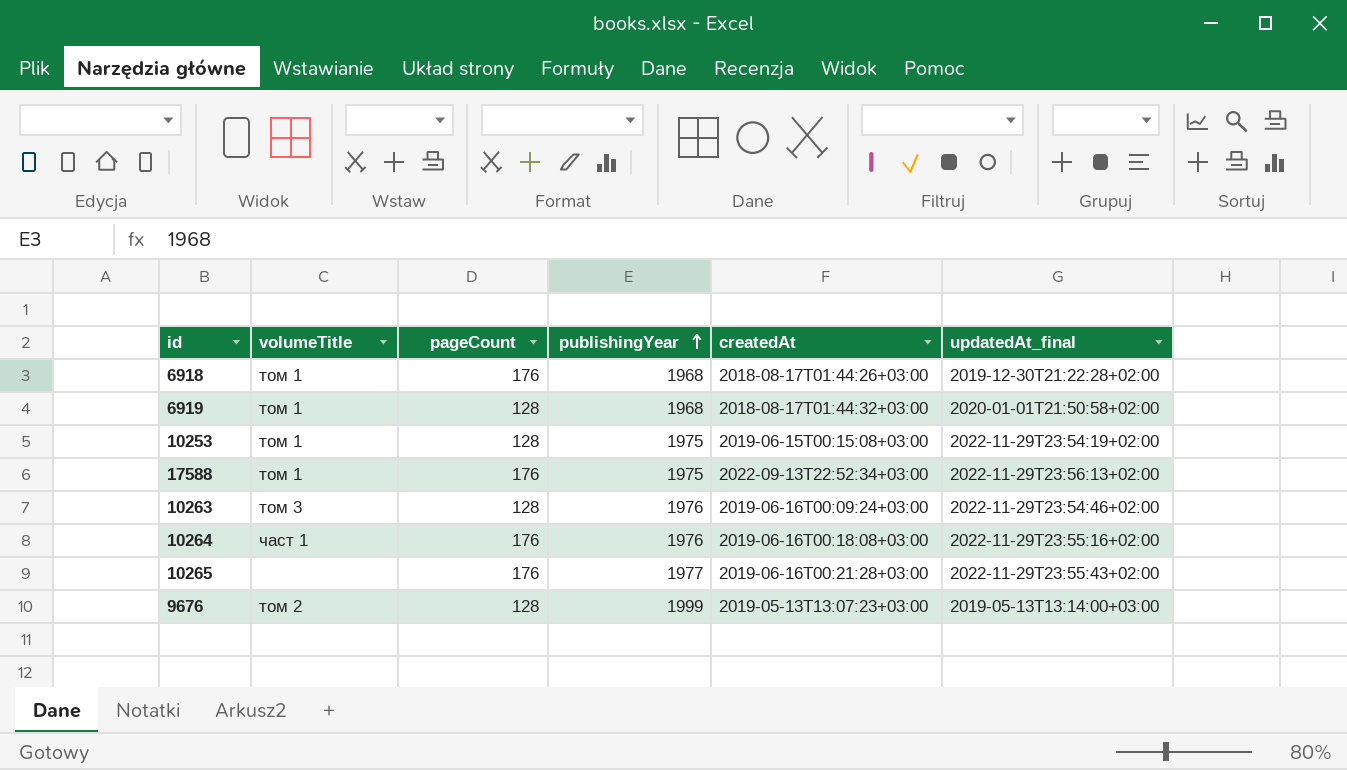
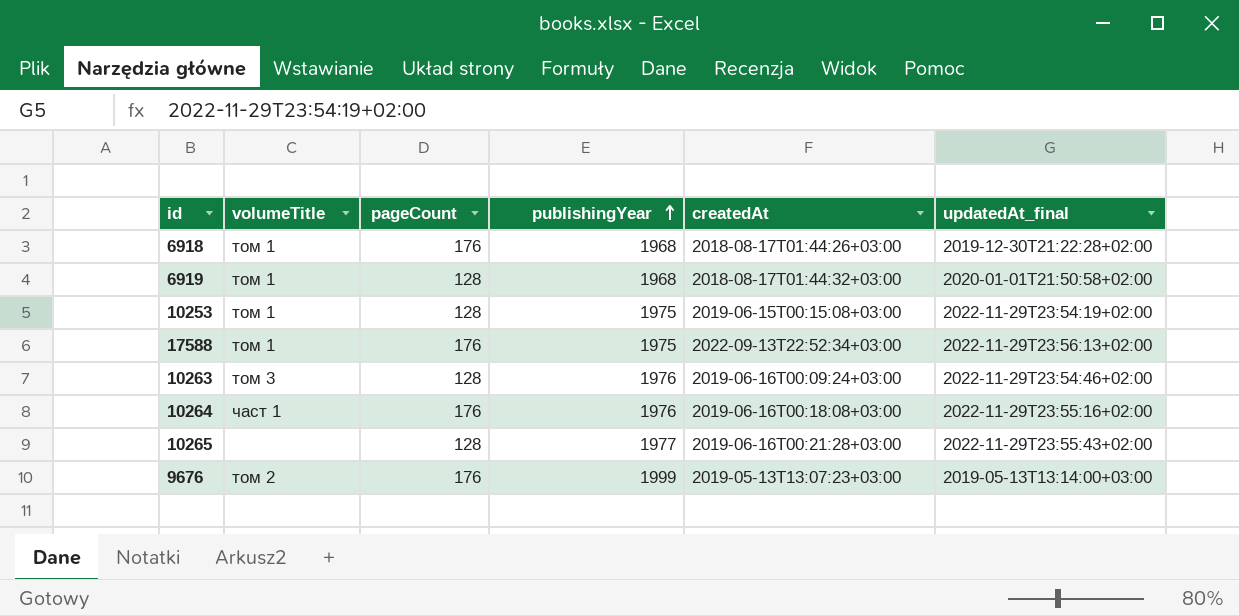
10265 | pageCount: 176 -> 128
9676 | pageCount: 128 -> 176

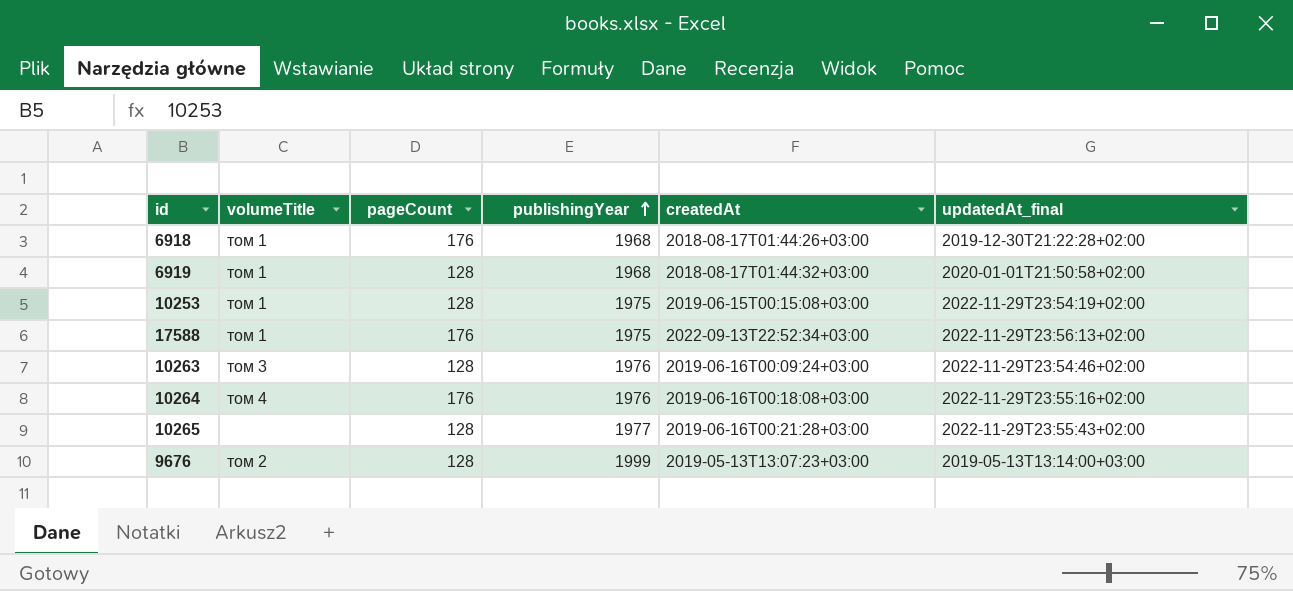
10264 | volumeTitle: част 1 -> том 4
9676 | pageCount: 176 -> 128

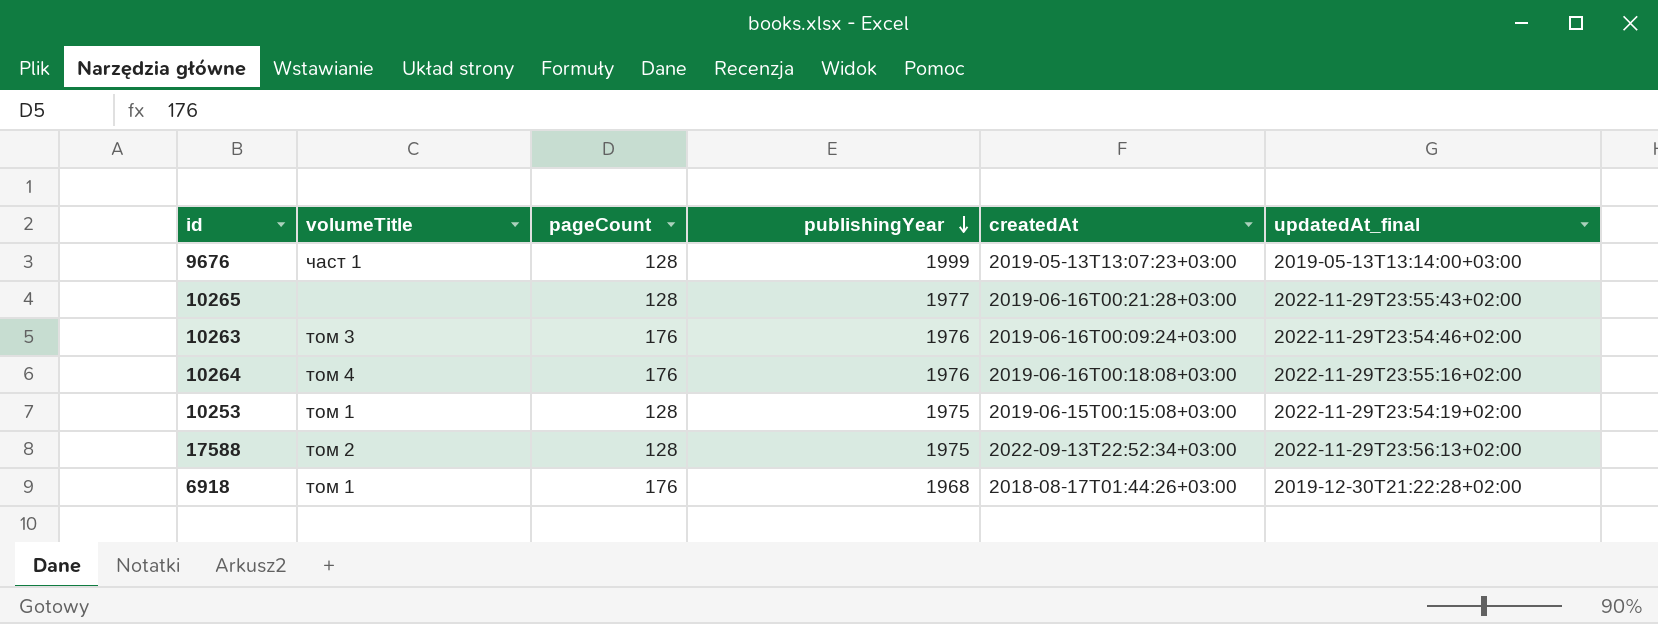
row order: publishingYear ascending -> publishingYear descending
row 6919: том 1 | 128 | 1968 | 2018-08-17T01:44:32+03:00 | 2020-01-01T21:50:58+02:00 -> none
9676 | volumeTitle: том 2 -> част 1
10263 | pageCount: 128 -> 176
17588 | volumeTitle: том 1 -> том 2
17588 | pageCount: 176 -> 128

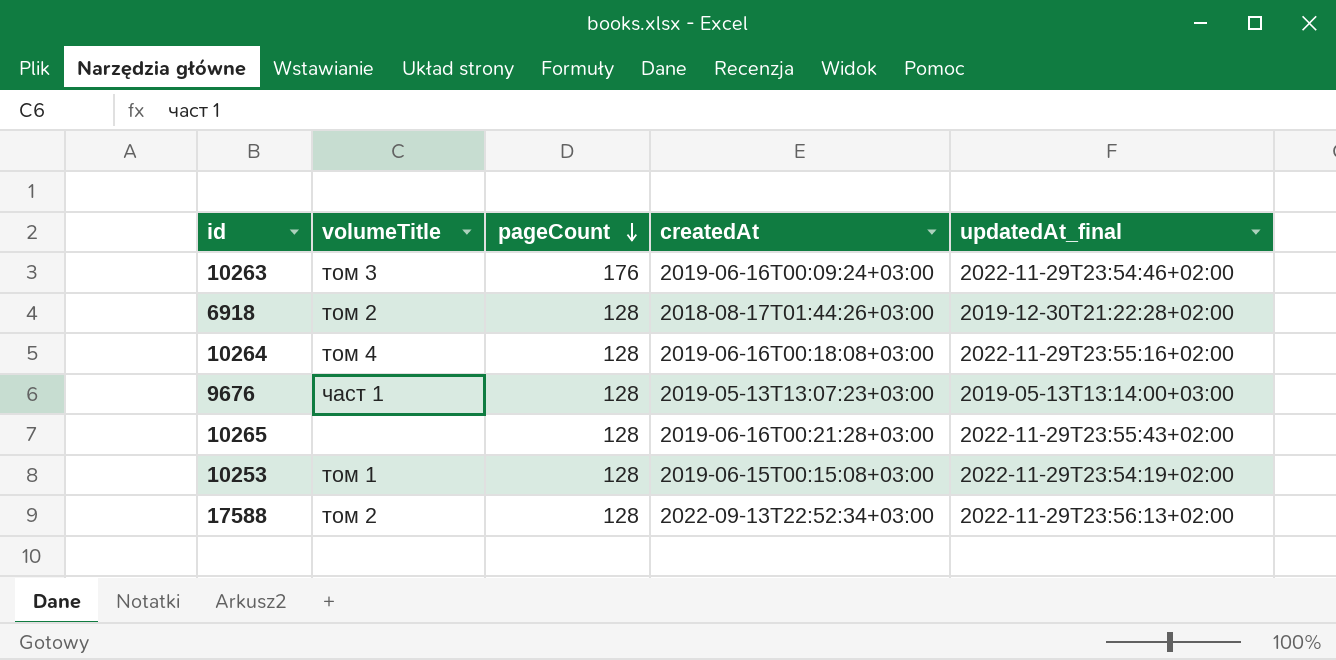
row order: publishingYear descending -> pageCount descending
column publishingYear | position: 4 -> none
6918 | volumeTitle: том 1 -> том 2
6918 | pageCount: 176 -> 128
10264 | pageCount: 176 -> 128

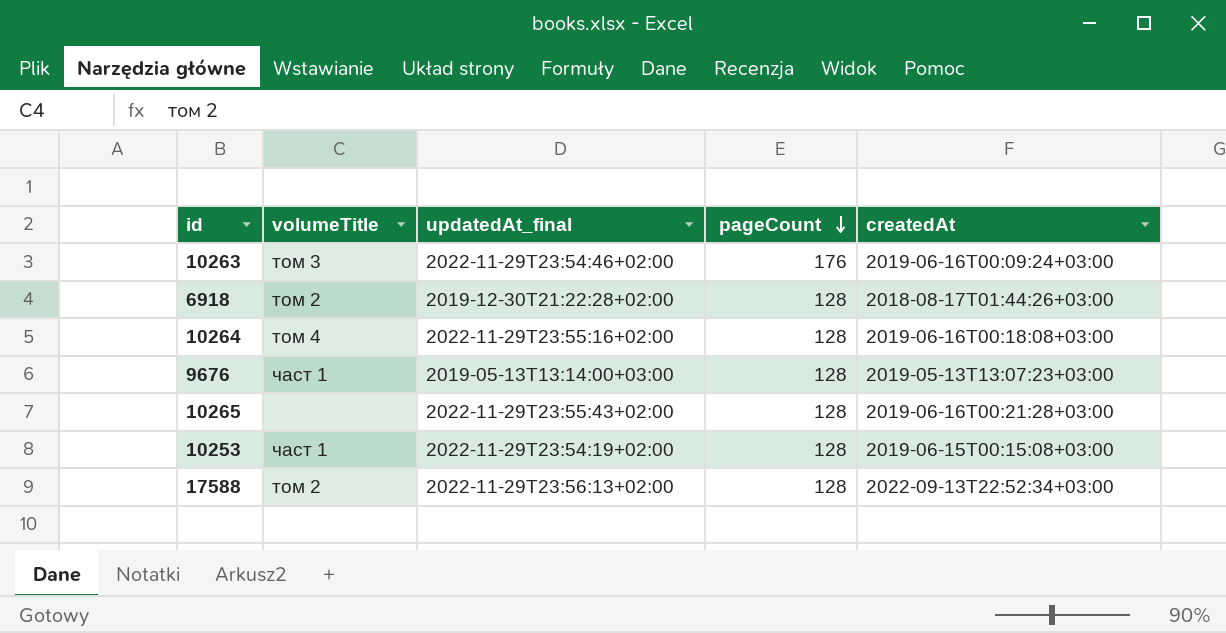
column updatedAt_final | position: 5 -> 3
10253 | volumeTitle: том 1 -> част 1

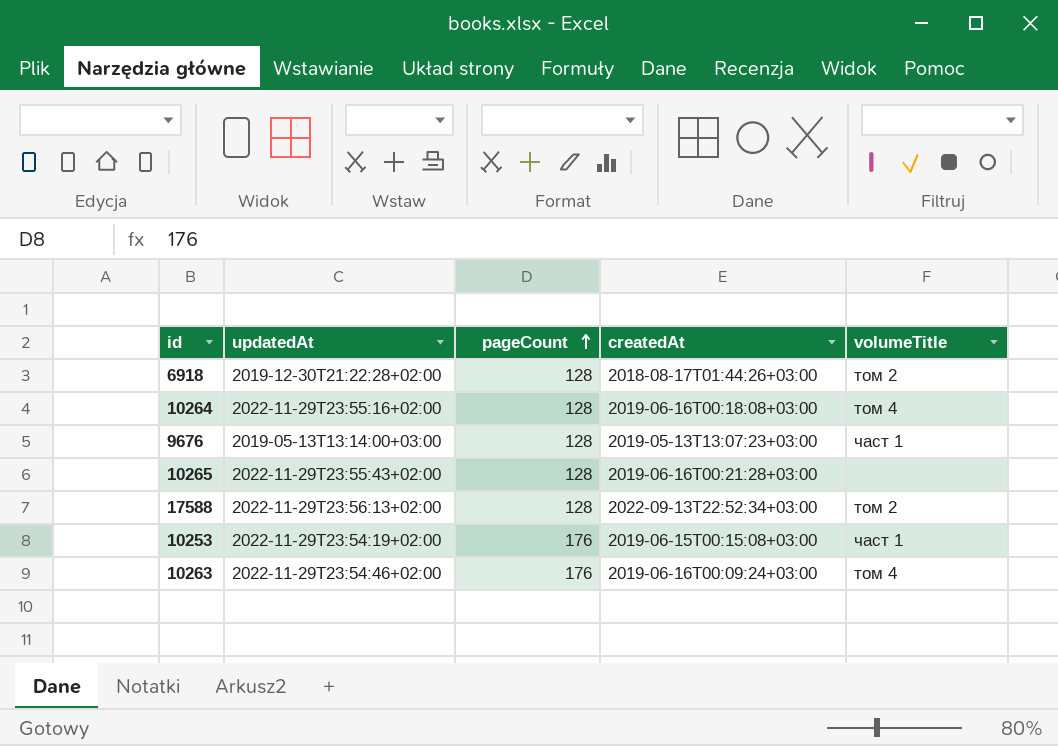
row order: pageCount descending -> pageCount ascending
column name: updatedAt_final -> updatedAt
column volumeTitle | position: 2 -> 5
10253 | pageCount: 128 -> 176
10263 | volumeTitle: том 3 -> том 4

